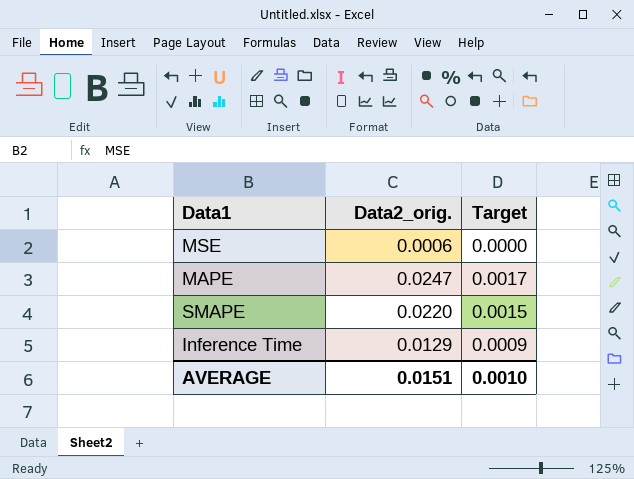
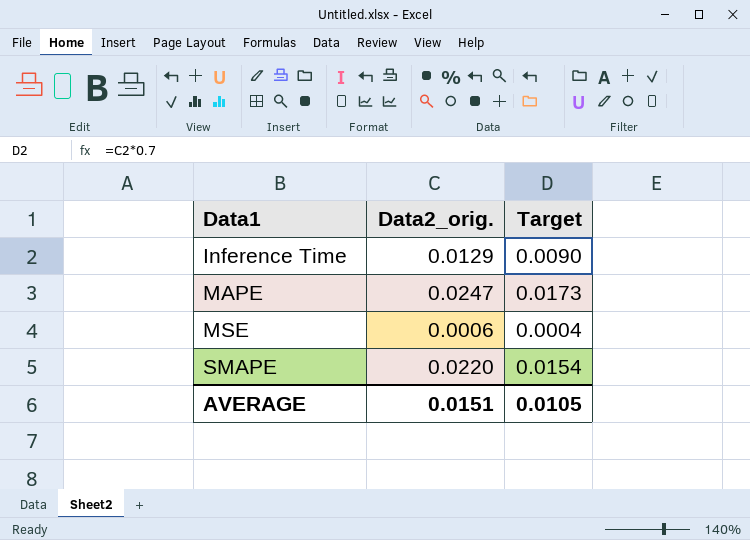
row order: none -> Data1 ascending
column Target | formula: [Data2_orig.] * 0.07 -> [Data2_orig.] * 0.7
AVERAGE | Target: 0.0010 -> 0.0105

